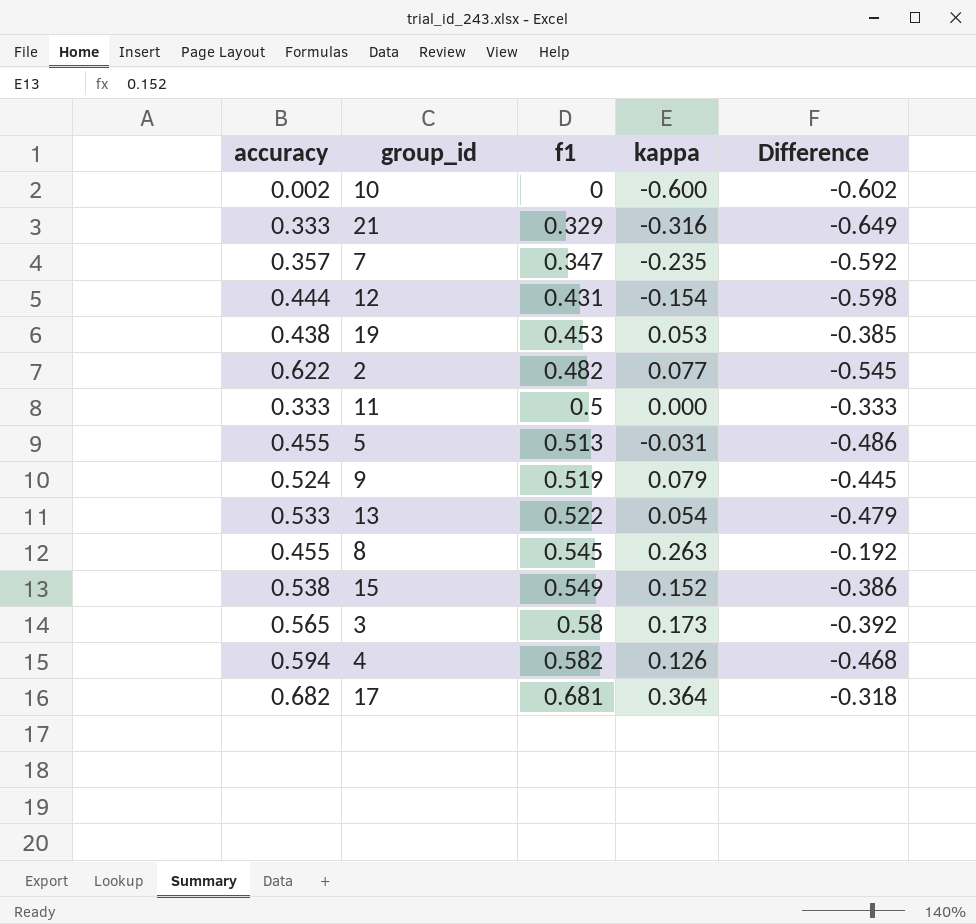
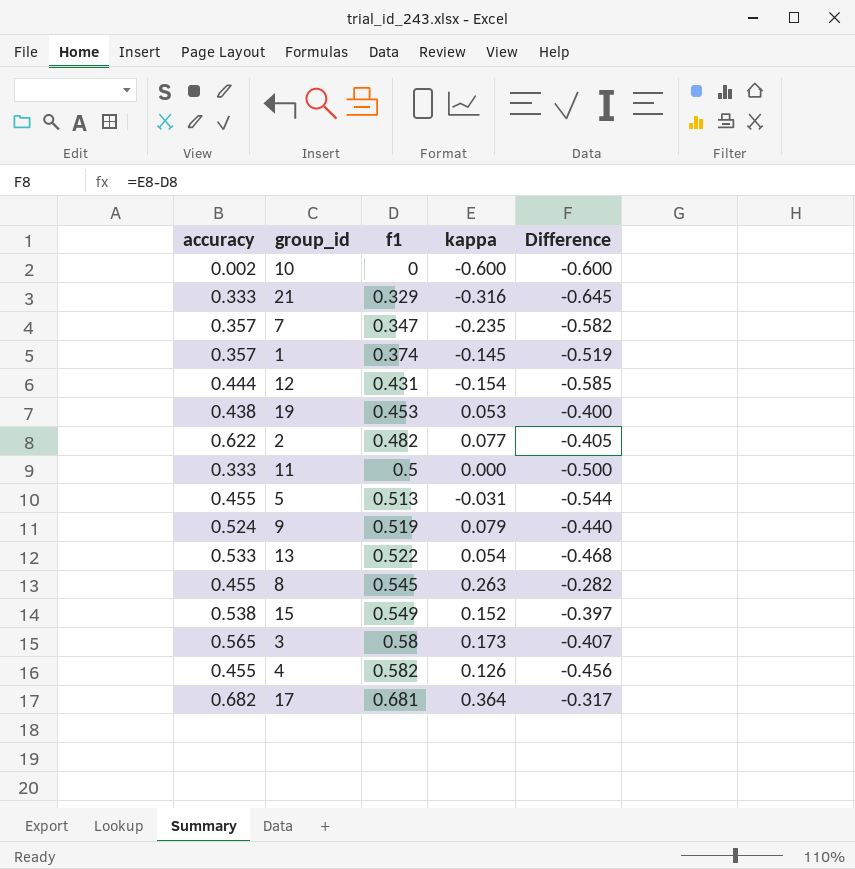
column Difference | formula: [kappa] - [accuracy] -> [kappa] - [f1]
row 1: none -> 0.357 | 0.374 | -0.145 | -0.519
4 | accuracy: 0.594 -> 0.455

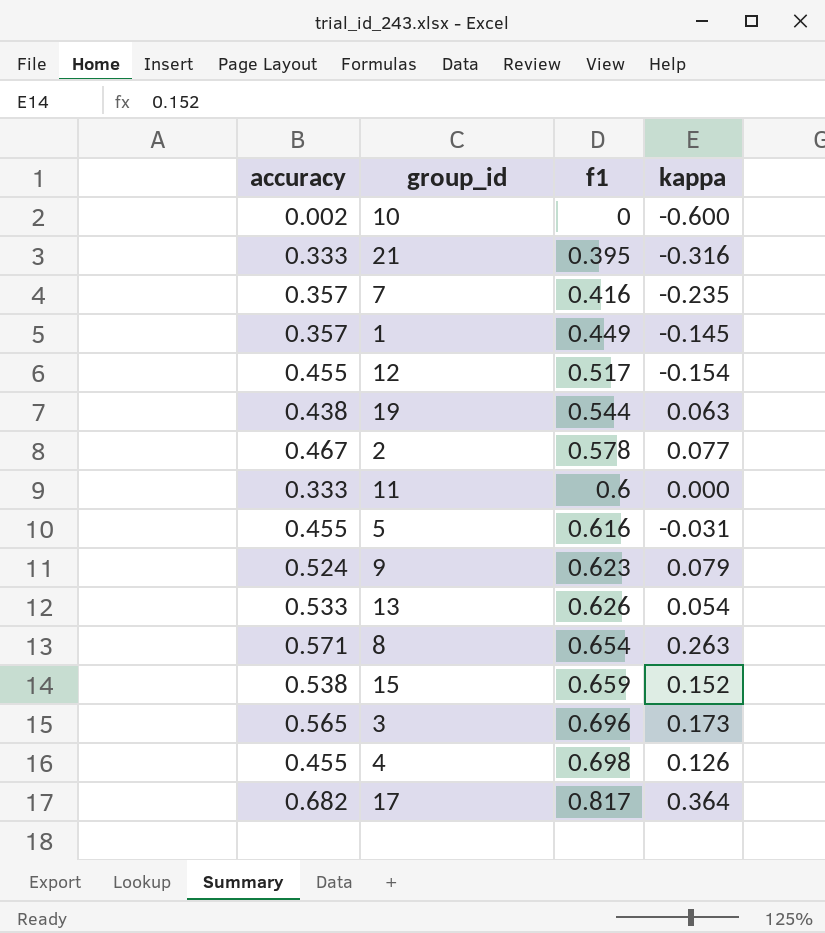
column Difference | formula: [kappa] - [f1] -> none
21 | f1: 0.329 -> 0.395
7 | f1: 0.347 -> 0.416
1 | f1: 0.374 -> 0.449
12 | accuracy: 0.444 -> 0.455
12 | f1: 0.431 -> 0.517
19 | f1: 0.453 -> 0.544
19 | kappa: 0.053 -> 0.063
2 | accuracy: 0.622 -> 0.467
2 | f1: 0.482 -> 0.578
11 | f1: 0.5 -> 0.6
5 | f1: 0.513 -> 0.616
9 | f1: 0.519 -> 0.623
13 | f1: 0.522 -> 0.626
8 | accuracy: 0.455 -> 0.571
8 | f1: 0.545 -> 0.654
15 | f1: 0.549 -> 0.659
3 | f1: 0.58 -> 0.696
4 | f1: 0.582 -> 0.698
17 | f1: 0.681 -> 0.817

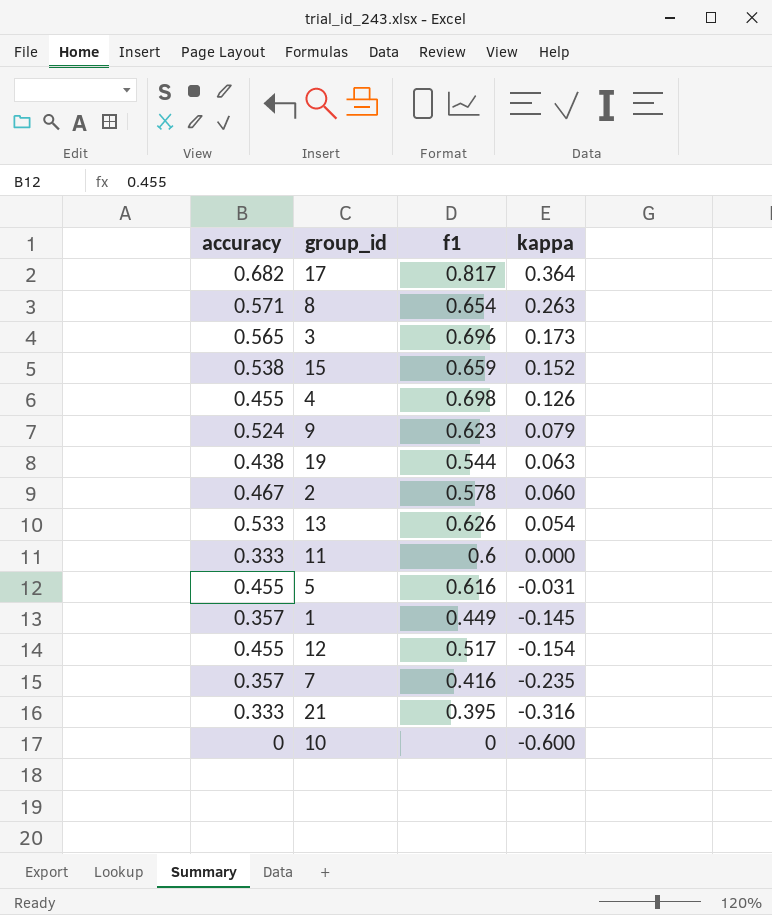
row order: f1 ascending -> kappa descending
2 | kappa: 0.077 -> 0.060
10 | accuracy: 0.002 -> 0

